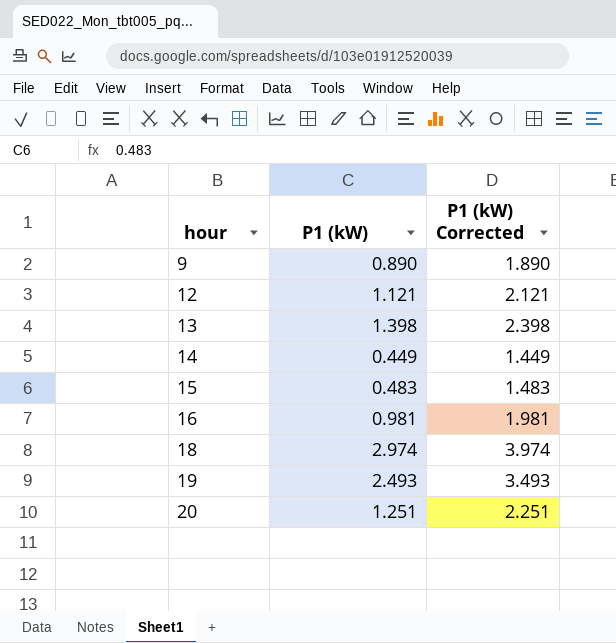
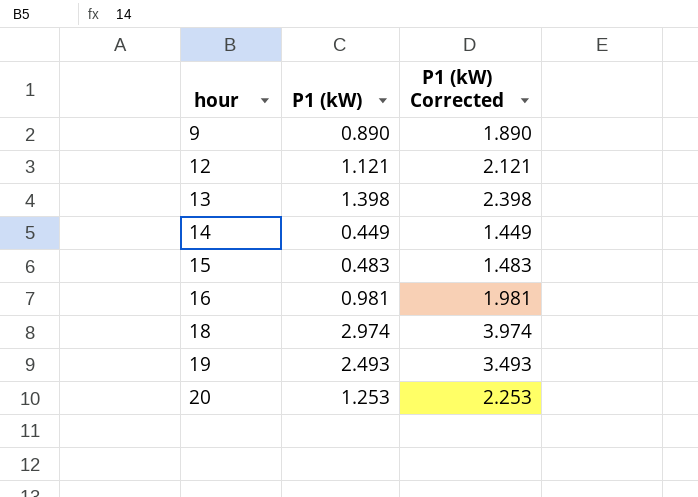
20 | P1 (kW): 1.251 -> 1.253
20 | P1 (kW) Corrected: 2.251 -> 2.253

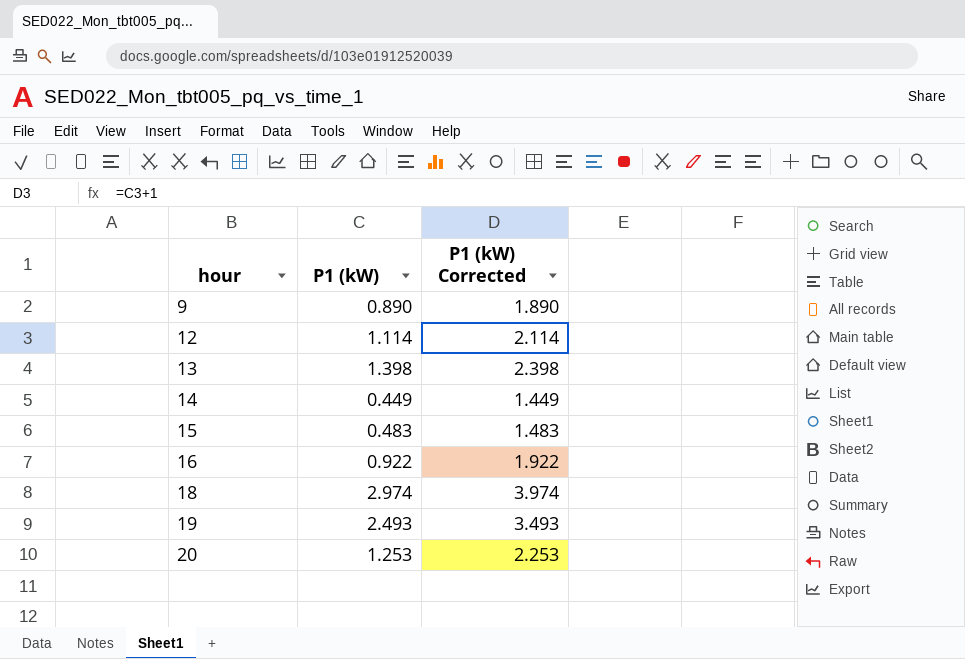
12 | P1 (kW): 1.121 -> 1.114
12 | P1 (kW) Corrected: 2.121 -> 2.114
16 | P1 (kW): 0.981 -> 0.922
16 | P1 (kW) Corrected: 1.981 -> 1.922

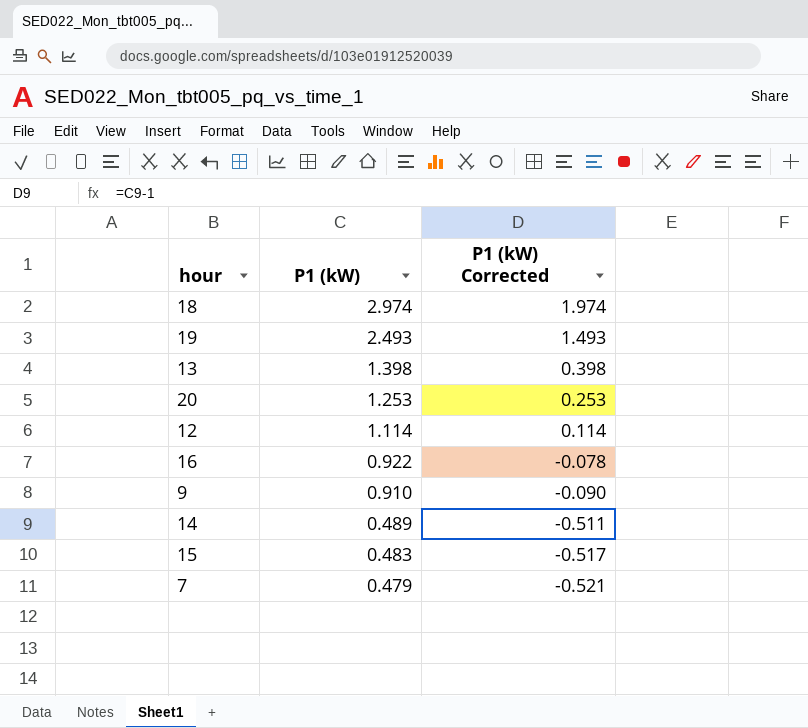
row order: hour ascending -> P1 (kW) descending
column P1 (kW) Corrected | formula: [P1 (kW)] + 1 -> [P1 (kW)] - 1
9 | P1 (kW): 0.890 -> 0.910
14 | P1 (kW): 0.449 -> 0.489
row 7: none -> 0.479 | -0.521

